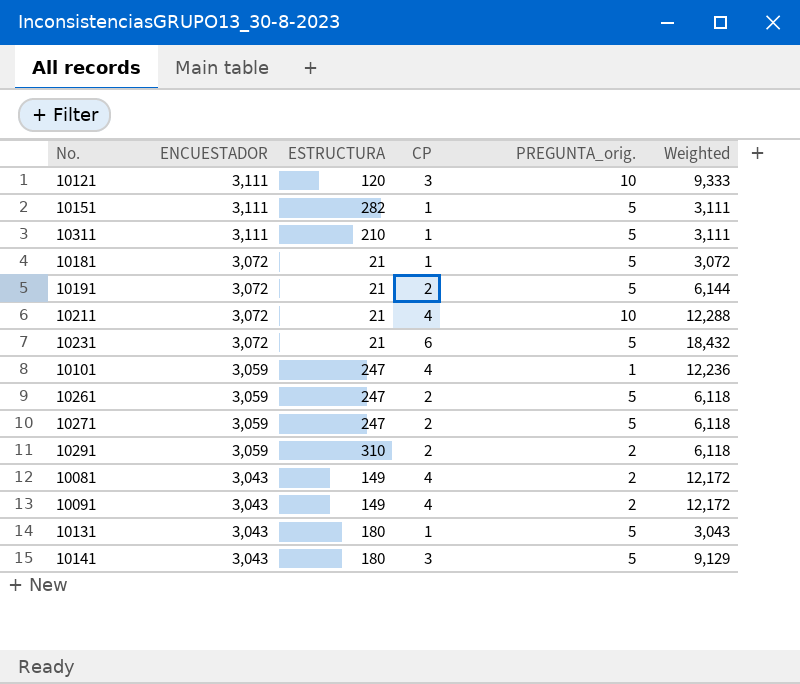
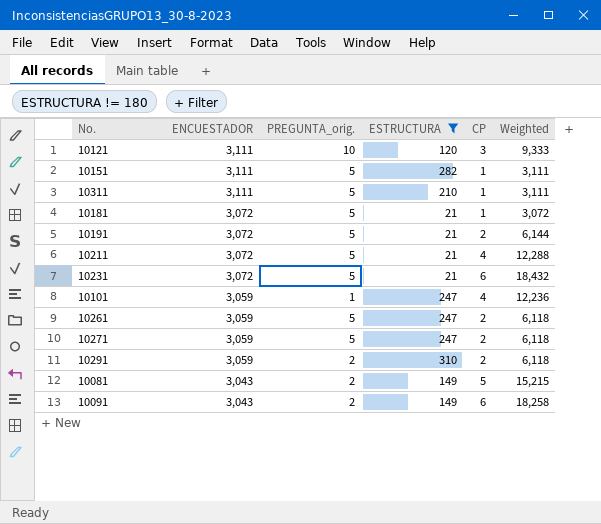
filter: none -> ESTRUCTURA != 180
column PREGUNTA_orig. | position: 5 -> 3
10211 | PREGUNTA_orig.: 10 -> 5
10081 | CP: 4 -> 5
10081 | Weighted: 12,172 -> 15,215
10091 | CP: 4 -> 6
10091 | Weighted: 12,172 -> 18,258

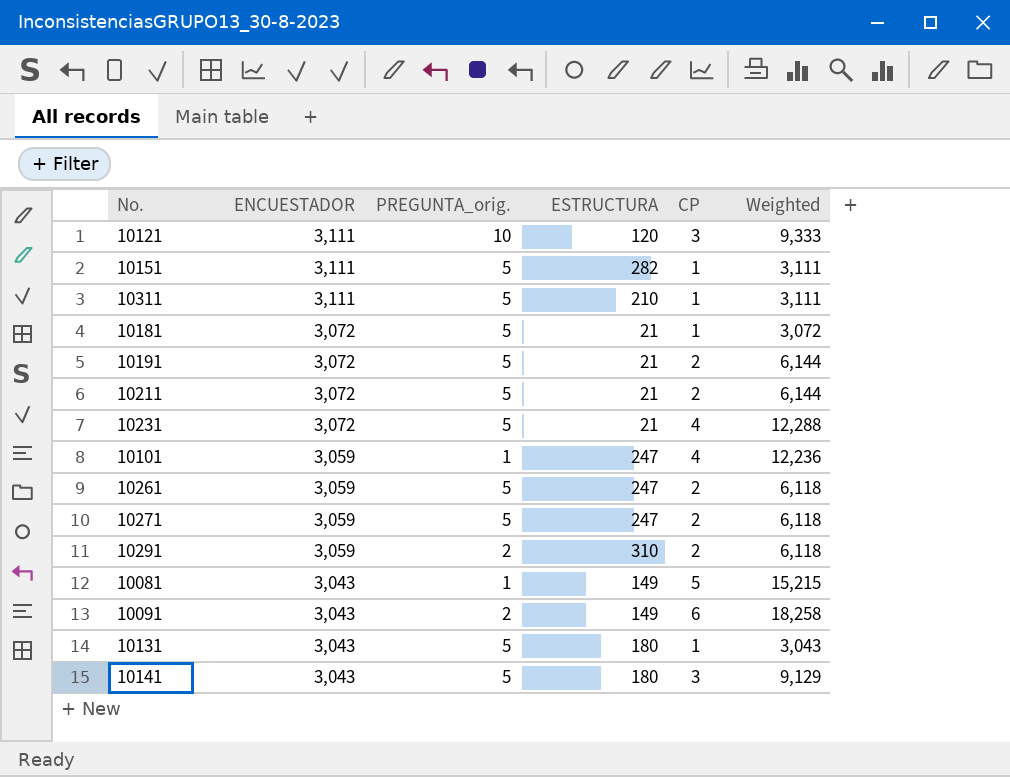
filter: ESTRUCTURA != 180 -> none
10211 | CP: 4 -> 2
10211 | Weighted: 12,288 -> 6,144
10231 | CP: 6 -> 4
10231 | Weighted: 18,432 -> 12,288
10081 | PREGUNTA_orig.: 2 -> 1

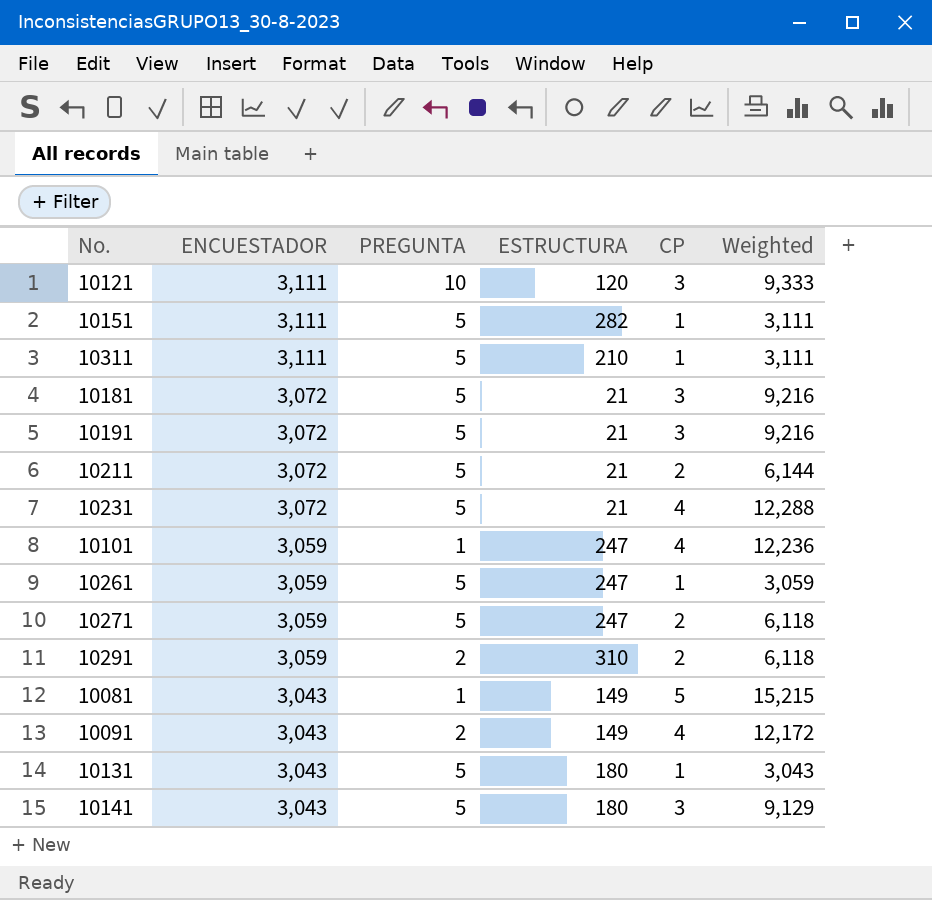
column name: PREGUNTA_orig. -> PREGUNTA
10181 | CP: 1 -> 3
10181 | Weighted: 3,072 -> 9,216
10191 | CP: 2 -> 3
10191 | Weighted: 6,144 -> 9,216
10261 | CP: 2 -> 1
10261 | Weighted: 6,118 -> 3,059
10091 | CP: 6 -> 4
10091 | Weighted: 18,258 -> 12,172

